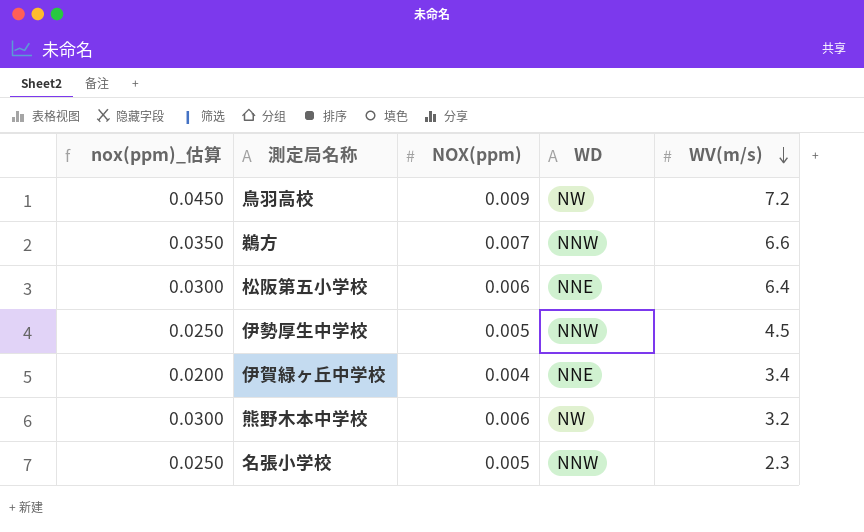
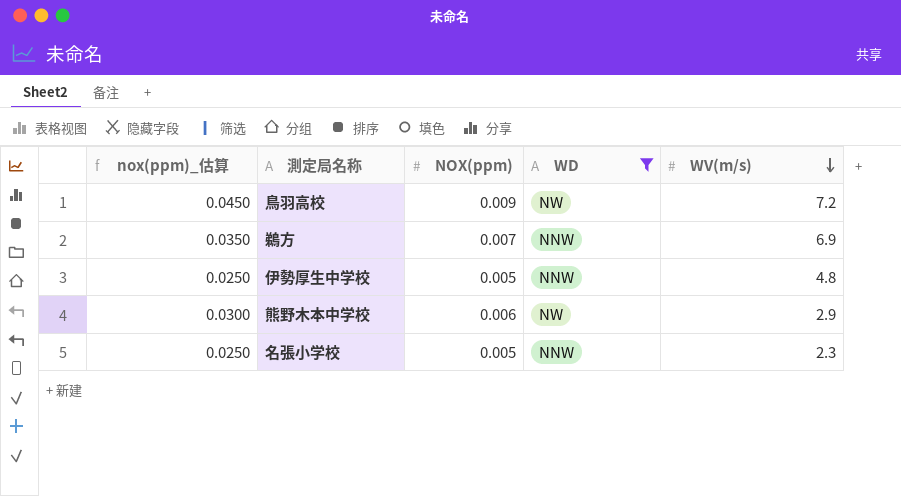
filter: none -> WD != NNE
鵜方 | WV(m/s): 6.6 -> 6.9
伊勢厚生中学校 | WV(m/s): 4.5 -> 4.8
熊野木本中学校 | WV(m/s): 3.2 -> 2.9

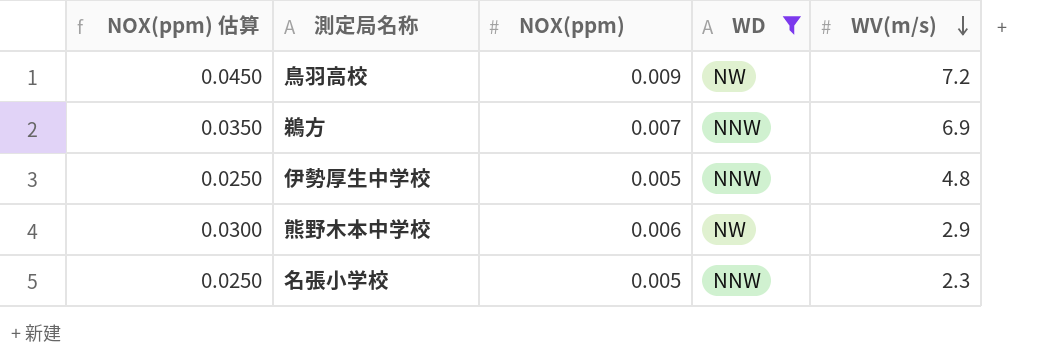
column name: nox(ppm)_估算 -> NOX(ppm) 估算

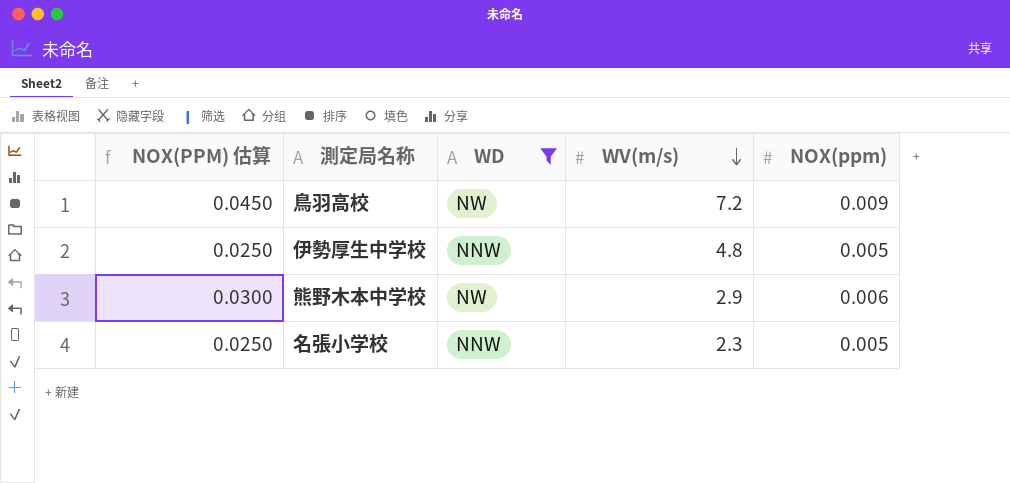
column name: NOX(ppm) 估算 -> NOX(PPM) 估算
column NOX(ppm) | position: 3 -> 5
row 鵜方: 0.0350 | 0.007 | NNW | 6.9 -> none

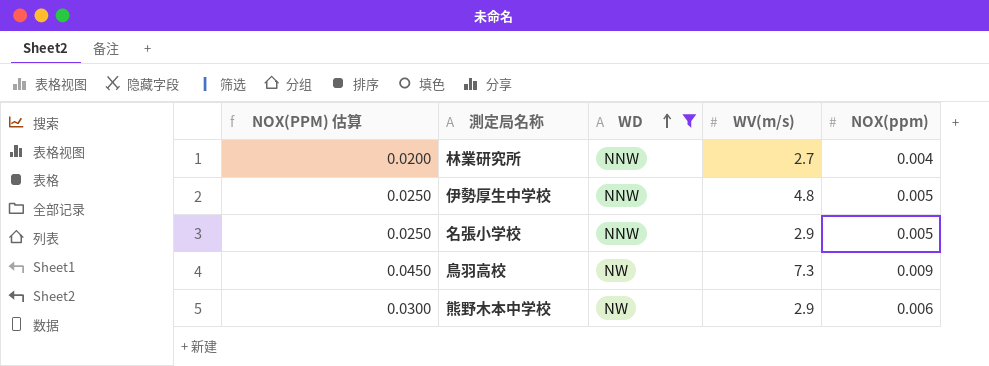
row order: WV(m/s) descending -> WD ascending
row 林業研究所: none -> 0.0200 | NNW | 2.7 | 0.004
名張小学校 | WV(m/s): 2.3 -> 2.9
鳥羽高校 | WV(m/s): 7.2 -> 7.3

